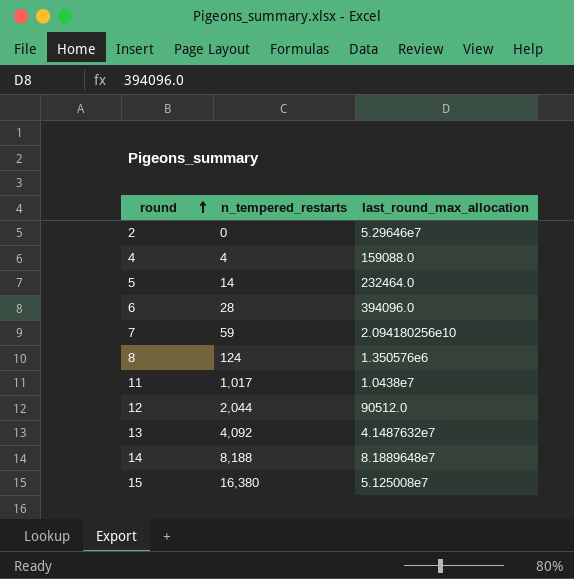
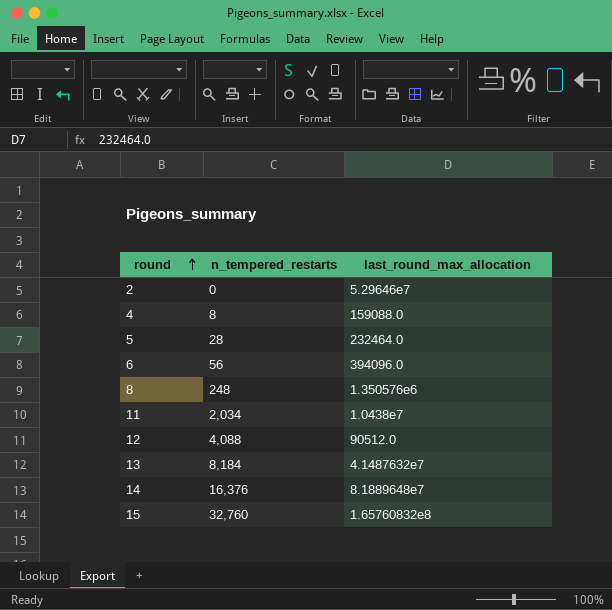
row 7: 59 | 2.094180256e10 -> none
4 | n_tempered_restarts: 4 -> 8
5 | n_tempered_restarts: 14 -> 28
6 | n_tempered_restarts: 28 -> 56
8 | n_tempered_restarts: 124 -> 248
11 | n_tempered_restarts: 1,017 -> 2,034
12 | n_tempered_restarts: 2,044 -> 4,088
13 | n_tempered_restarts: 4,092 -> 8,184
14 | n_tempered_restarts: 8,188 -> 16,376
15 | n_tempered_restarts: 16,380 -> 32,760
15 | last_round_max_allocation: 5.125008e7 -> 1.65760832e8

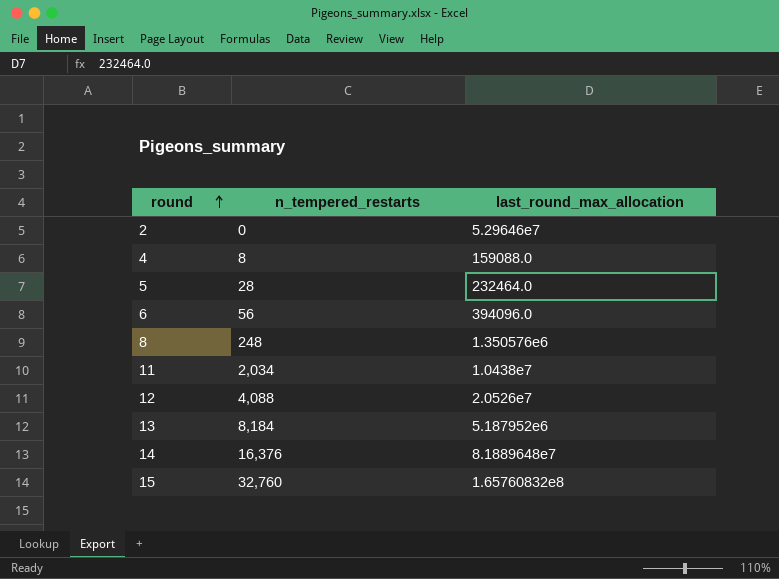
12 | last_round_max_allocation: 90512.0 -> 2.0526e7
13 | last_round_max_allocation: 4.1487632e7 -> 5.187952e6

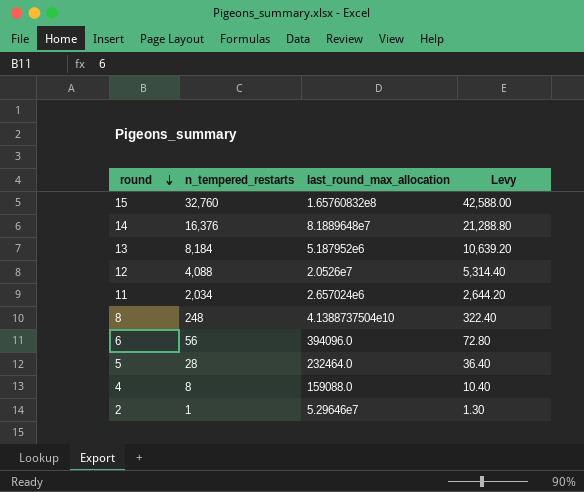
row order: round ascending -> round descending
column Levy | formula: none -> [n_tempered_restarts] * 1.3
11 | last_round_max_allocation: 1.0438e7 -> 2.657024e6
8 | last_round_max_allocation: 1.350576e6 -> 4.1388737504e10
2 | n_tempered_restarts: 0 -> 1

